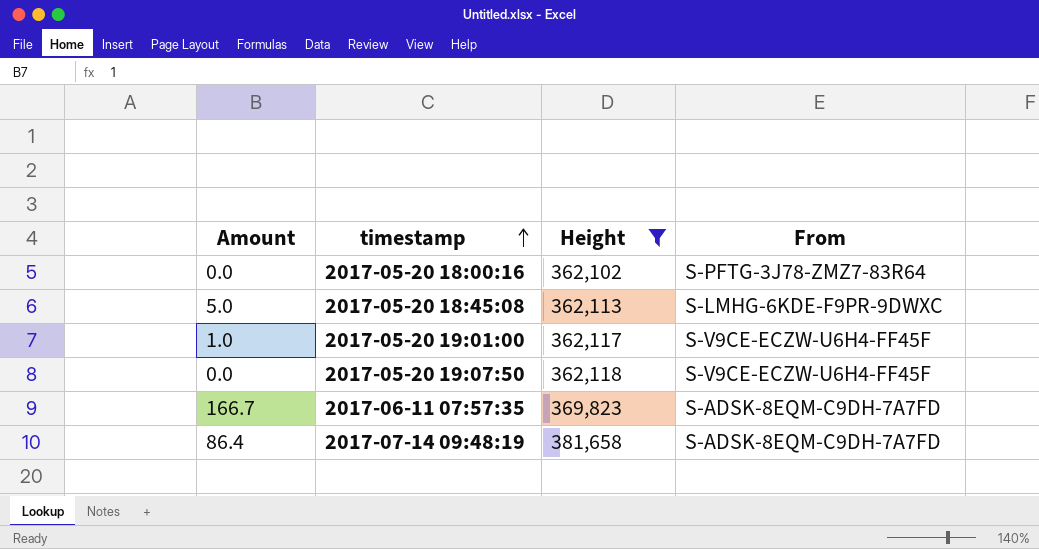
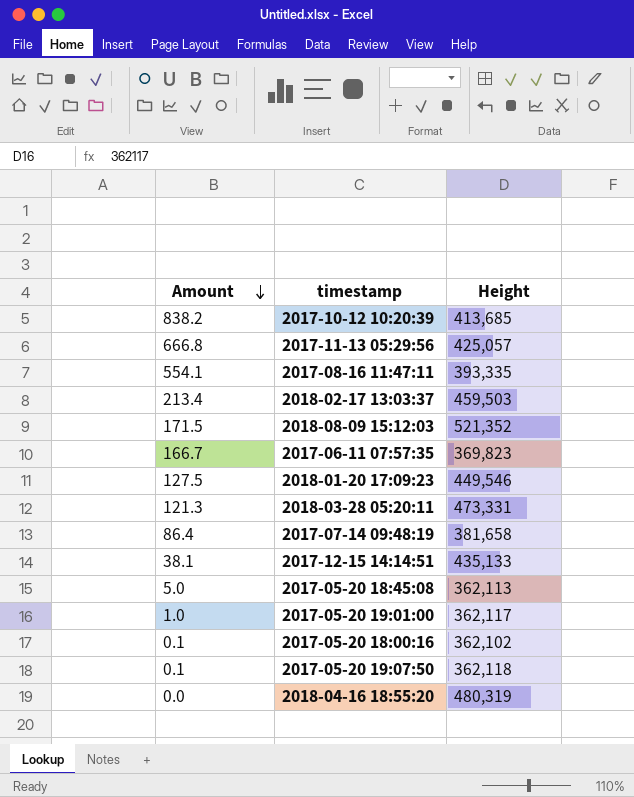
filter: Height <= 381,658 -> none
row order: timestamp ascending -> Amount descending
column From | position: 4 -> none
2017-05-20 18:00:16 | Amount: 0.0 -> 0.1
2017-05-20 19:07:50 | Amount: 0.0 -> 0.1

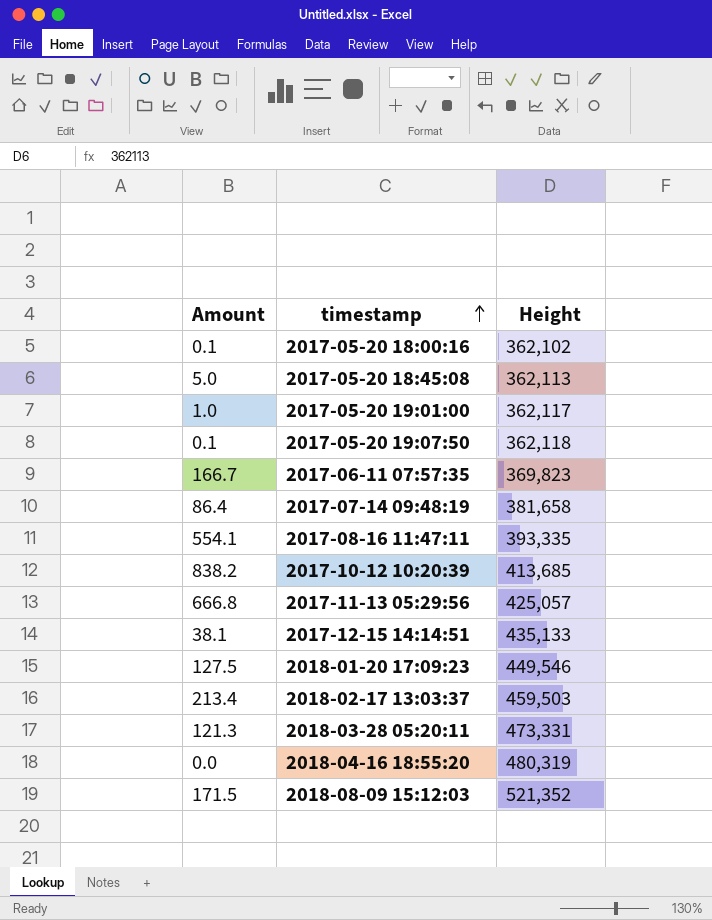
row order: Amount descending -> timestamp ascending

